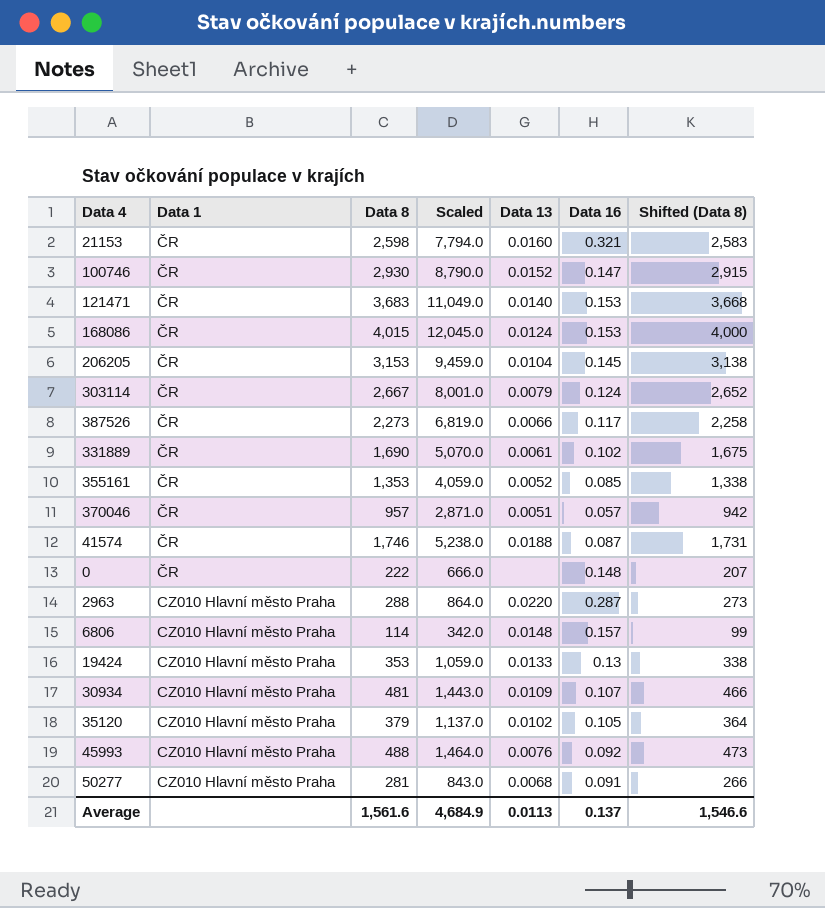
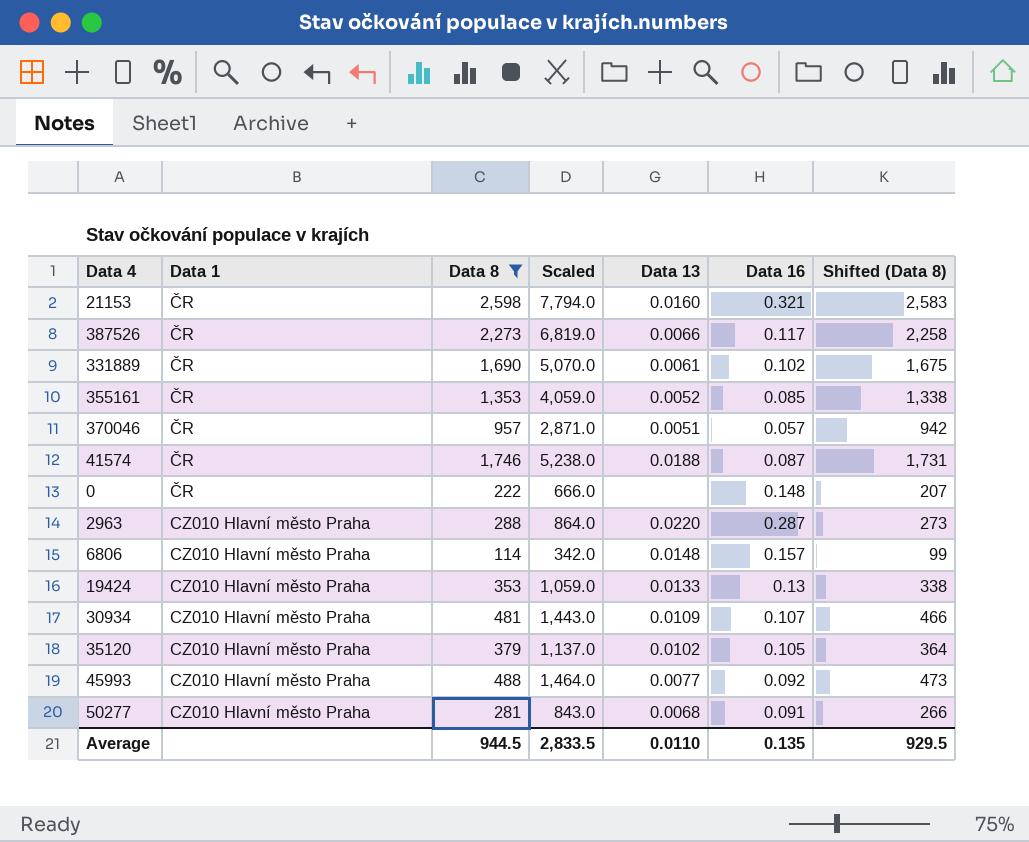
filter: none -> Data 8 <= 2,598
45993 | Data 13: 0.0076 -> 0.0077
Average | Data 8: 1,561.6 -> 944.5
Average | Scaled: 4,684.9 -> 2,833.5
Average | Data 13: 0.0113 -> 0.0110
Average | Data 16: 0.137 -> 0.135
Average | Shifted (Data 8): 1,546.6 -> 929.5

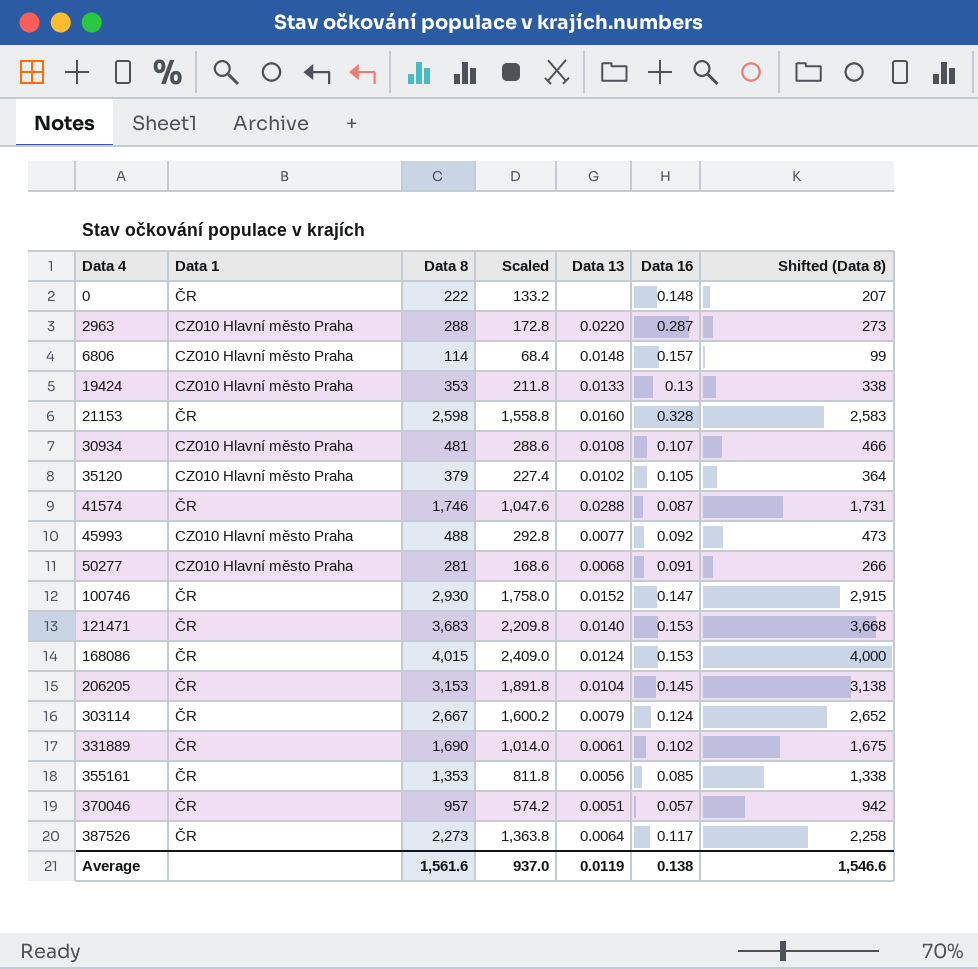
filter: Data 8 <= 2,598 -> none
row order: Data 1 ascending -> Data 4 ascending
column Scaled | formula: [Data 8] * 3 -> [Data 8] * 0.6
21153 | Data 16: 0.321 -> 0.328
30934 | Data 13: 0.0109 -> 0.0108
41574 | Data 13: 0.0188 -> 0.0288
355161 | Data 13: 0.0052 -> 0.0056
387526 | Data 13: 0.0066 -> 0.0064
Average | Data 8: 944.5 -> 1,561.6
Average | Scaled: 2,833.5 -> 937.0
Average | Data 13: 0.0110 -> 0.0119
Average | Data 16: 0.135 -> 0.138
Average | Shifted (Data 8): 929.5 -> 1,546.6

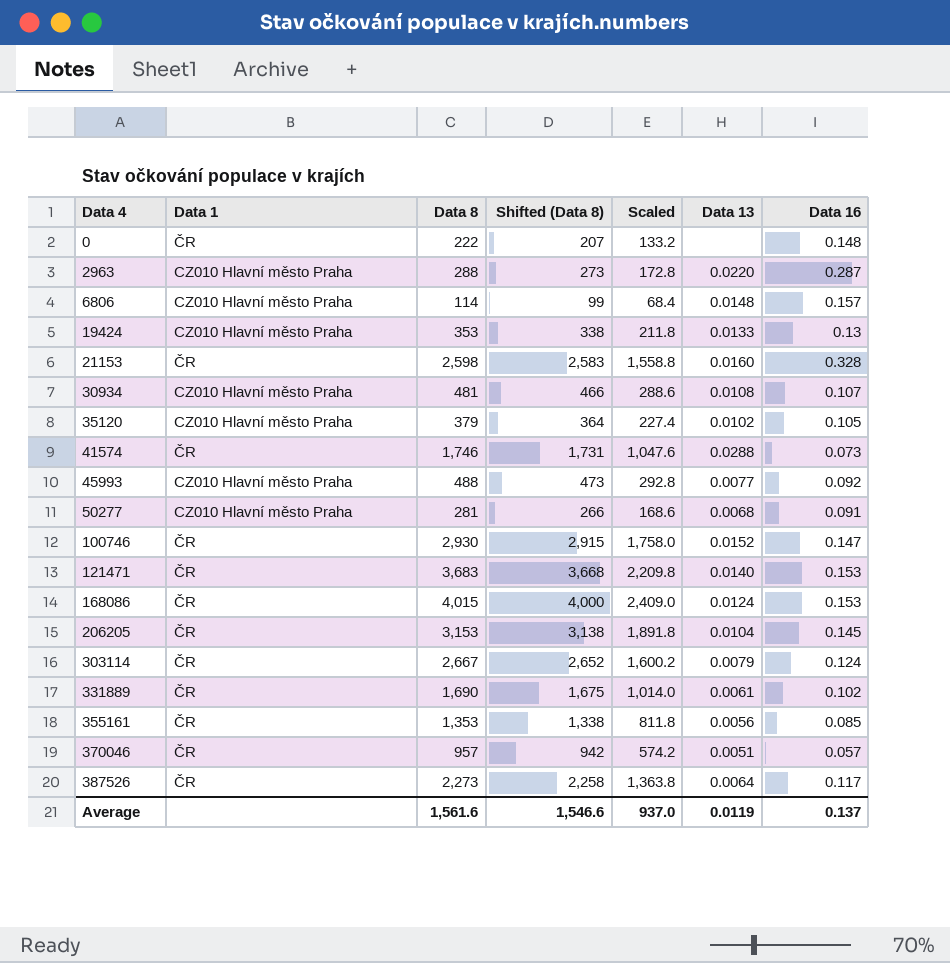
column Shifted (Data 8) | position: 7 -> 4
41574 | Data 16: 0.087 -> 0.073
Average | Data 16: 0.138 -> 0.137

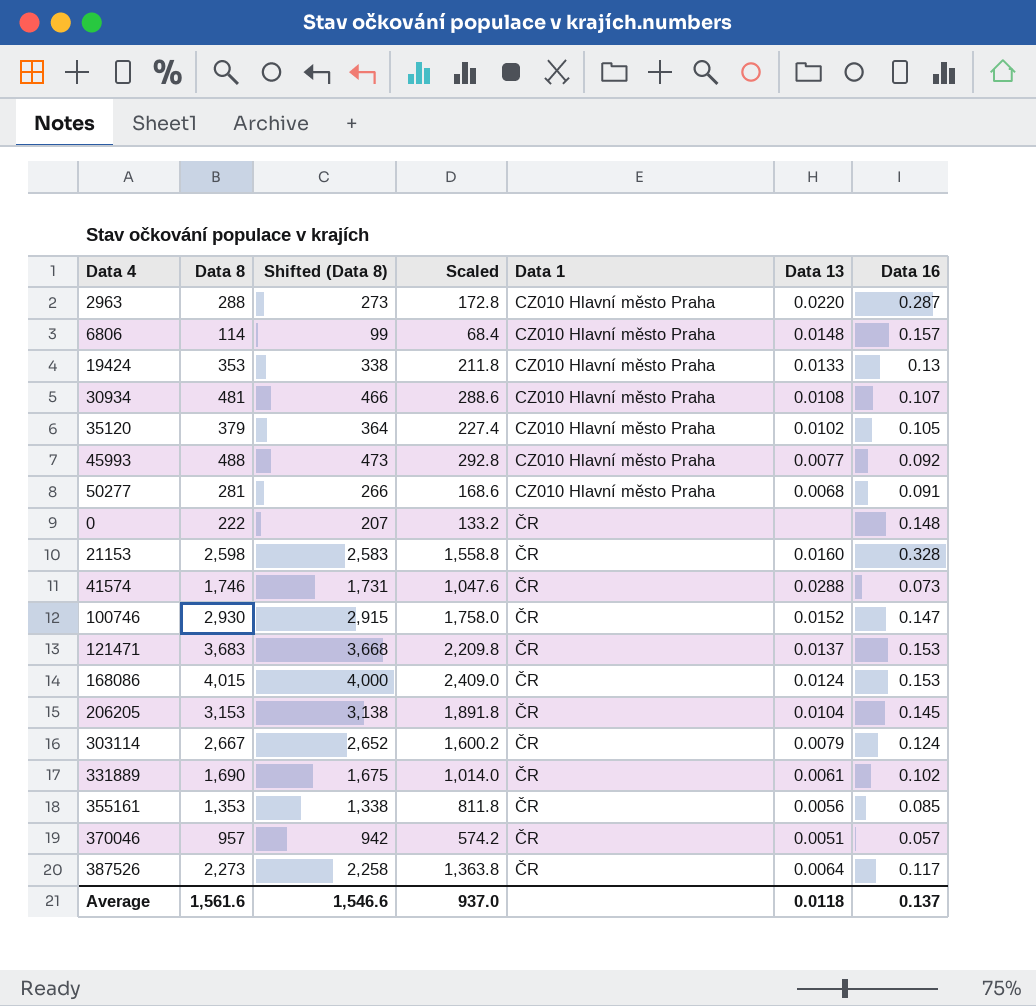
row order: Data 4 ascending -> Data 1 descending
column Data 1 | position: 2 -> 5
121471 | Data 13: 0.0140 -> 0.0137
Average | Data 13: 0.0119 -> 0.0118

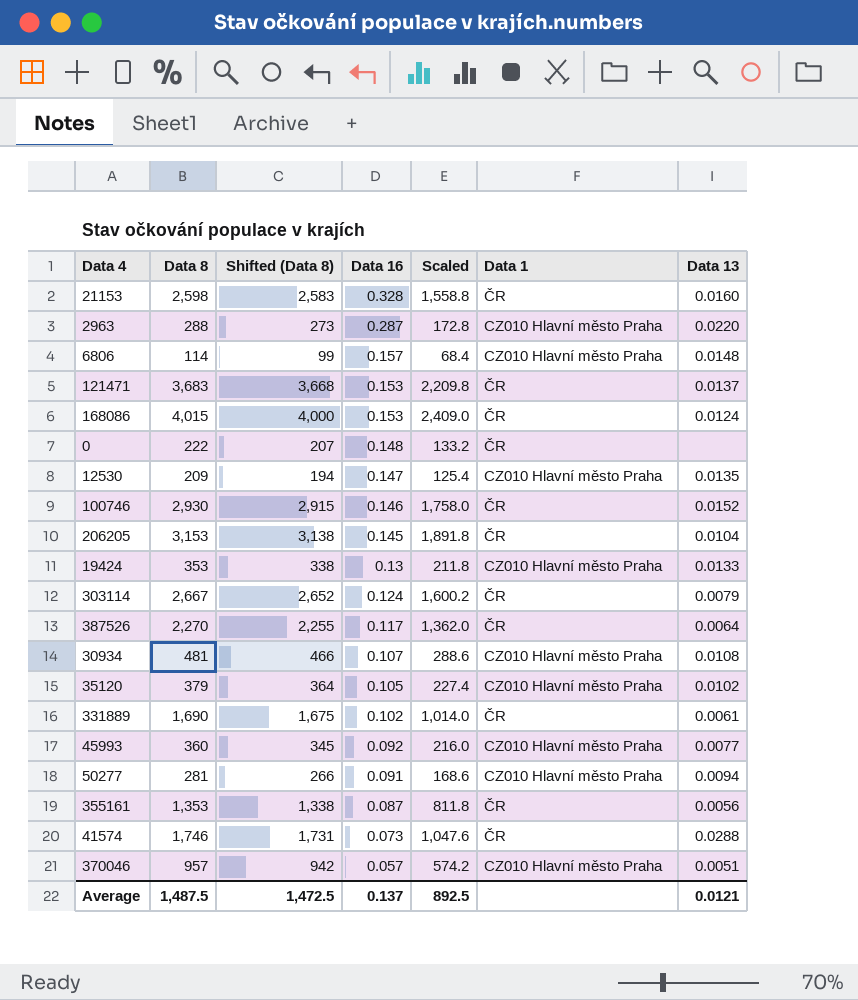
row order: Data 1 descending -> Data 16 descending
column Data 16 | position: 7 -> 4
row 12530: none -> 209 | 194 | 0.147 | 125.4 | CZ010 Hlavní město Praha | 0.0135
100746 | Data 16: 0.147 -> 0.146
387526 | Data 8: 2,273 -> 2,270
387526 | Shifted (Data 8): 2,258 -> 2,255
387526 | Scaled: 1,363.8 -> 1,362.0
45993 | Data 8: 488 -> 360
45993 | Shifted (Data 8): 473 -> 345
45993 | Scaled: 292.8 -> 216.0
50277 | Data 13: 0.0068 -> 0.0094
355161 | Data 16: 0.085 -> 0.087
370046 | Data 1: ČR -> CZ010 Hlavní město Praha
Average | Data 8: 1,561.6 -> 1,487.5
Average | Shifted (Data 8): 1,546.6 -> 1,472.5
Average | Scaled: 937.0 -> 892.5
Average | Data 13: 0.0118 -> 0.0121

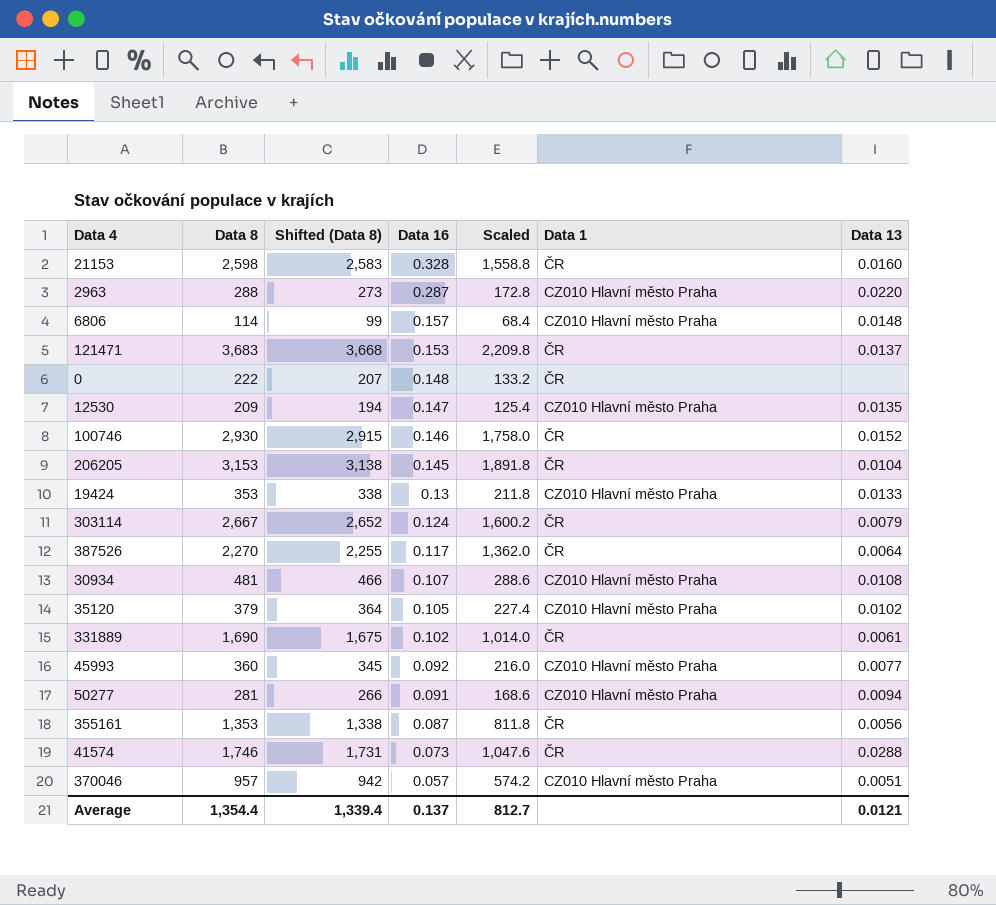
row 168086: 4,015 | 4,000 | 0.153 | 2,409.0 | ČR | 0.0124 -> none
Average | Data 8: 1,487.5 -> 1,354.4
Average | Shifted (Data 8): 1,472.5 -> 1,339.4
Average | Scaled: 892.5 -> 812.7

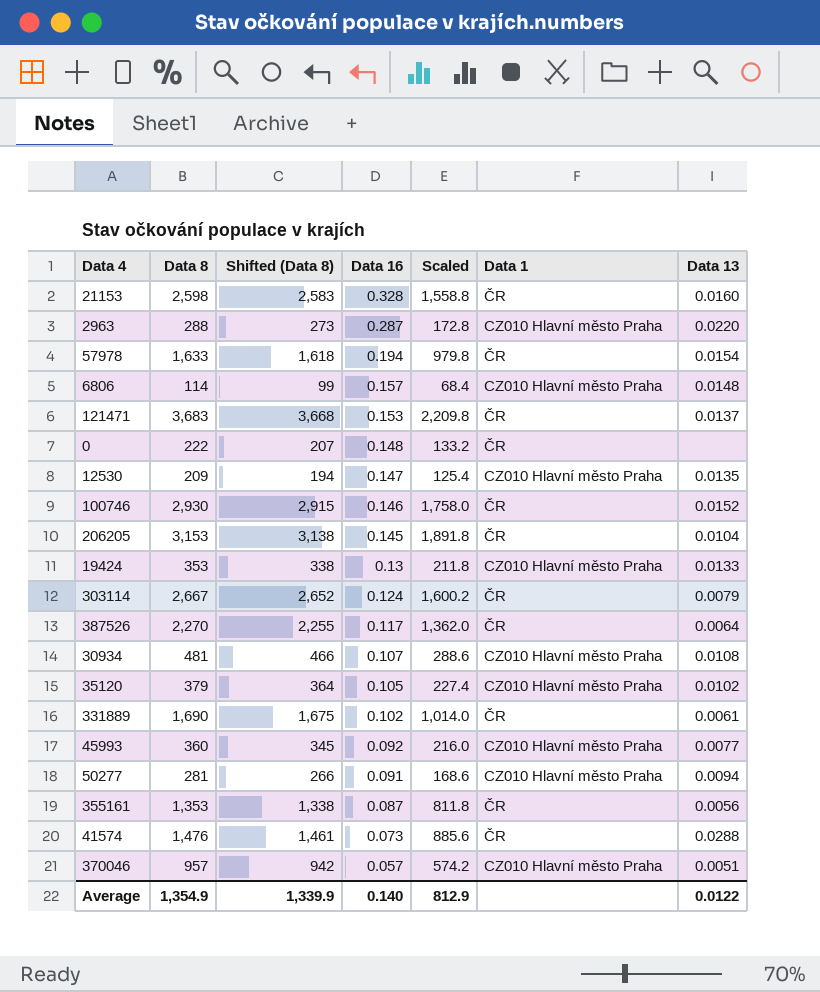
row 57978: none -> 1,633 | 1,618 | 0.194 | 979.8 | ČR | 0.0154
41574 | Data 8: 1,746 -> 1,476
41574 | Shifted (Data 8): 1,731 -> 1,461
41574 | Scaled: 1,047.6 -> 885.6
Average | Data 8: 1,354.4 -> 1,354.9
Average | Shifted (Data 8): 1,339.4 -> 1,339.9
Average | Data 16: 0.137 -> 0.140
Average | Scaled: 812.7 -> 812.9
Average | Data 13: 0.0121 -> 0.0122

